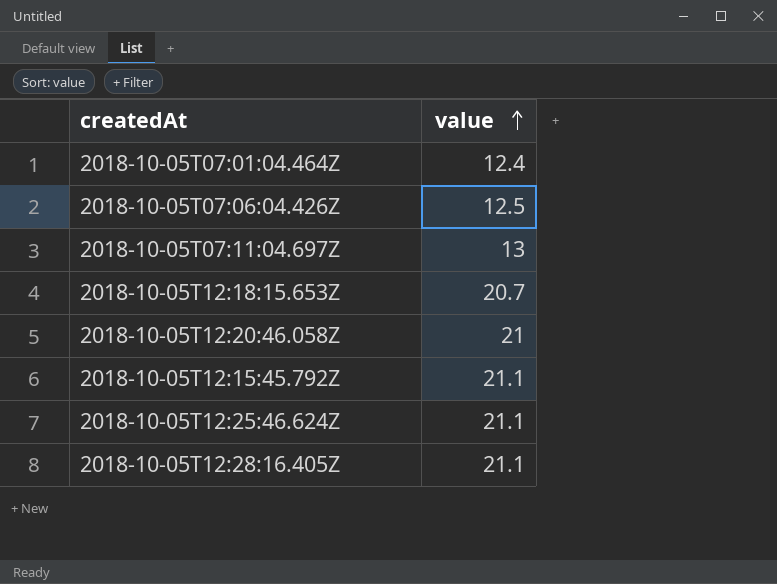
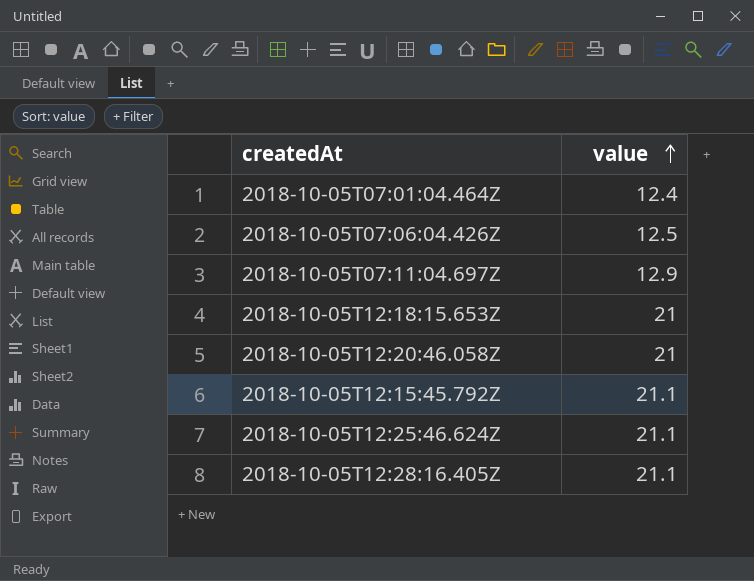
2018-10-05T07:11:04.697Z | value: 13 -> 12.9
2018-10-05T12:18:15.653Z | value: 20.7 -> 21

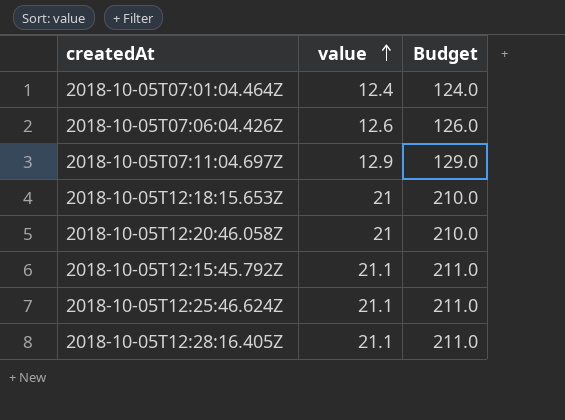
column Budget | formula: none -> [value] * 10
2018-10-05T07:06:04.426Z | value: 12.5 -> 12.6

